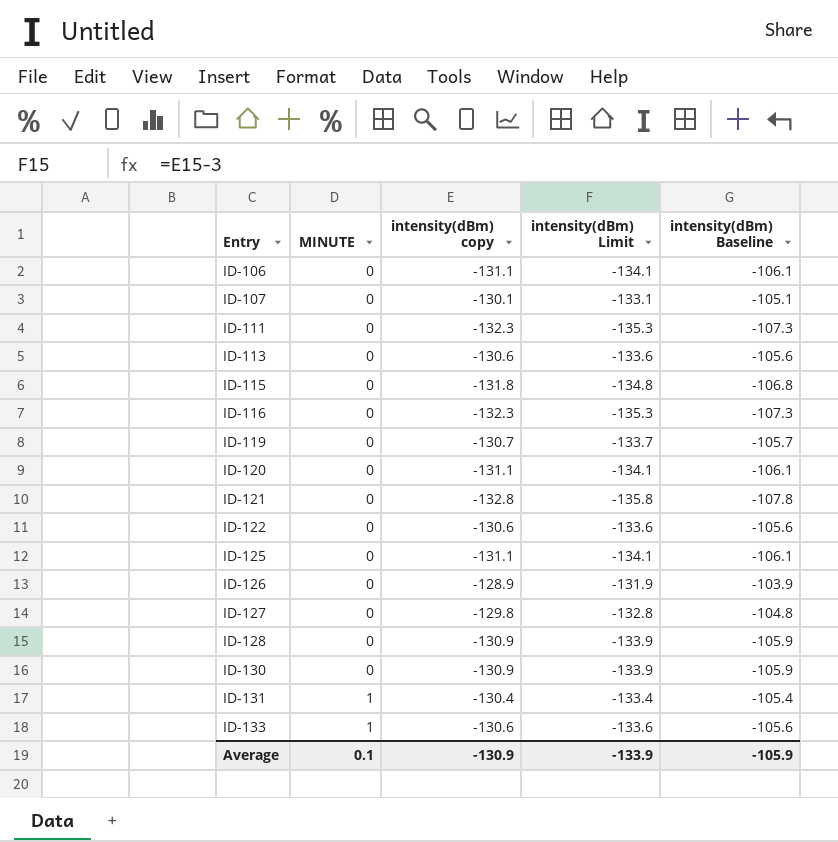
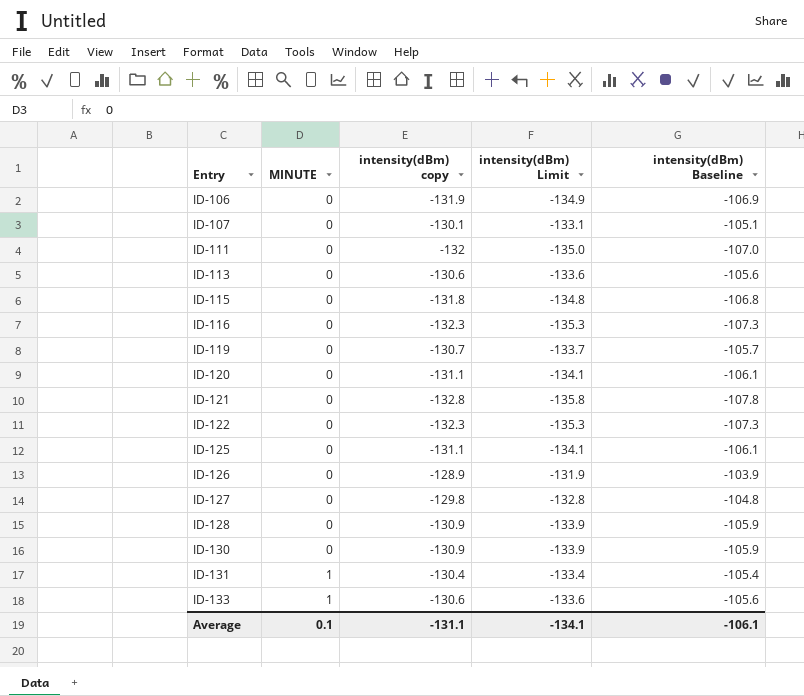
ID-106 | intensity(dBm) copy: -131.1 -> -131.9
ID-106 | intensity(dBm) Limit: -134.1 -> -134.9
ID-106 | intensity(dBm) Baseline: -106.1 -> -106.9
ID-111 | intensity(dBm) copy: -132.3 -> -132
ID-111 | intensity(dBm) Limit: -135.3 -> -135.0
ID-111 | intensity(dBm) Baseline: -107.3 -> -107.0
ID-122 | intensity(dBm) copy: -130.6 -> -132.3
ID-122 | intensity(dBm) Limit: -133.6 -> -135.3
ID-122 | intensity(dBm) Baseline: -105.6 -> -107.3
Average | intensity(dBm) copy: -130.9 -> -131.1
Average | intensity(dBm) Limit: -133.9 -> -134.1
Average | intensity(dBm) Baseline: -105.9 -> -106.1

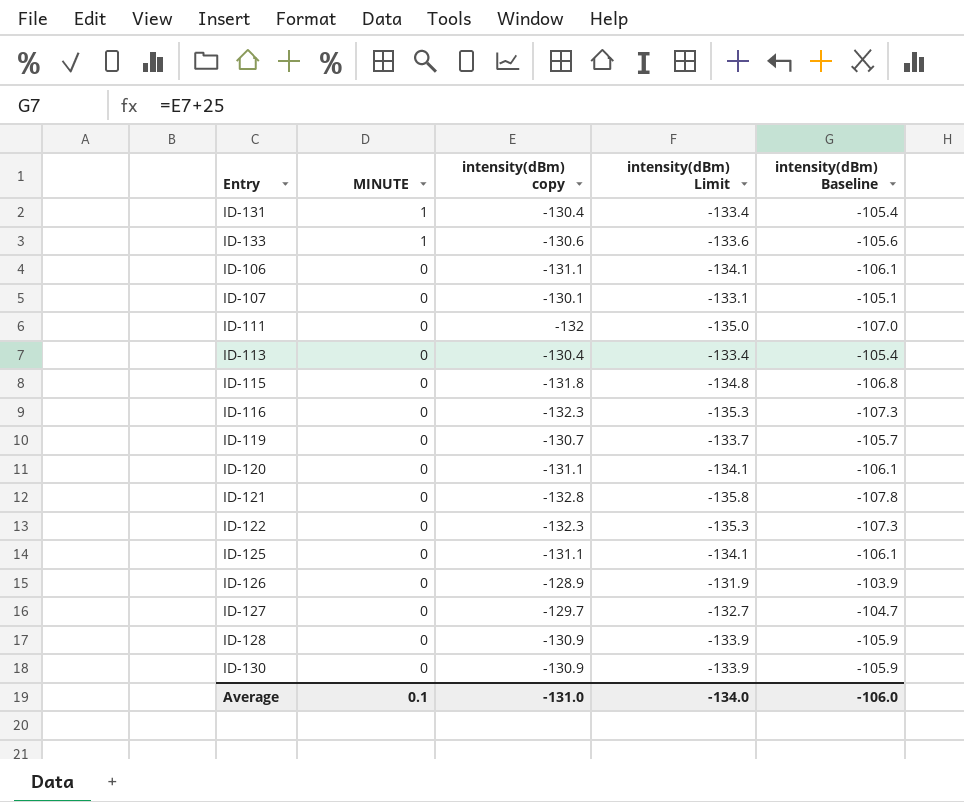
row order: Entry ascending -> MINUTE descending
ID-106 | intensity(dBm) copy: -131.9 -> -131.1
ID-106 | intensity(dBm) Limit: -134.9 -> -134.1
ID-106 | intensity(dBm) Baseline: -106.9 -> -106.1
ID-113 | intensity(dBm) copy: -130.6 -> -130.4
ID-113 | intensity(dBm) Limit: -133.6 -> -133.4
ID-113 | intensity(dBm) Baseline: -105.6 -> -105.4
ID-127 | intensity(dBm) copy: -129.8 -> -129.7
ID-127 | intensity(dBm) Limit: -132.8 -> -132.7
ID-127 | intensity(dBm) Baseline: -104.8 -> -104.7
Average | intensity(dBm) copy: -131.1 -> -131.0
Average | intensity(dBm) Limit: -134.1 -> -134.0
Average | intensity(dBm) Baseline: -106.1 -> -106.0

